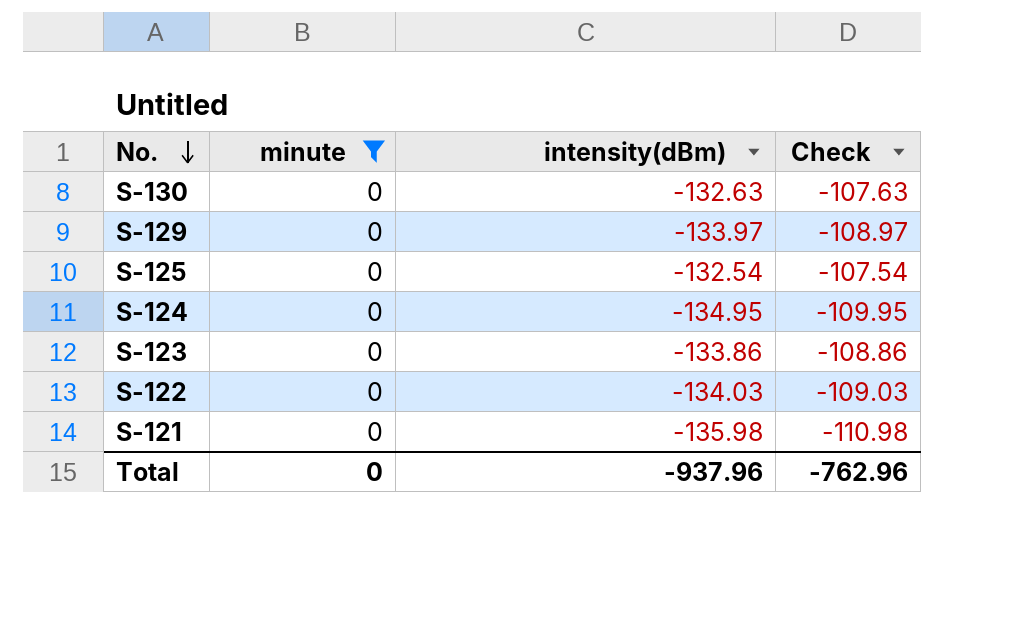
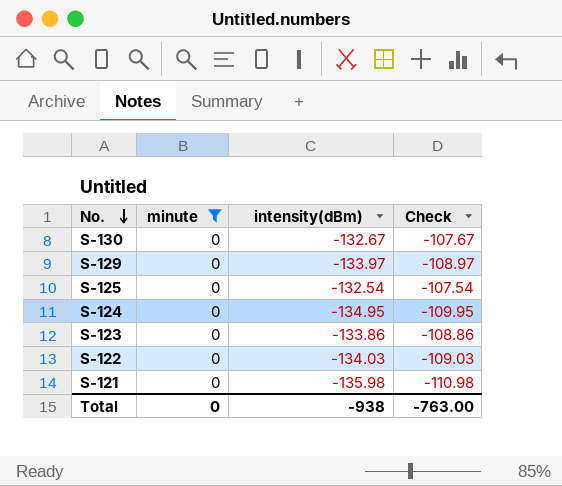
S-130 | intensity(dBm): -132.63 -> -132.67
S-130 | Check: -107.63 -> -107.67
Total | intensity(dBm): -937.96 -> -938
Total | Check: -762.96 -> -763.00

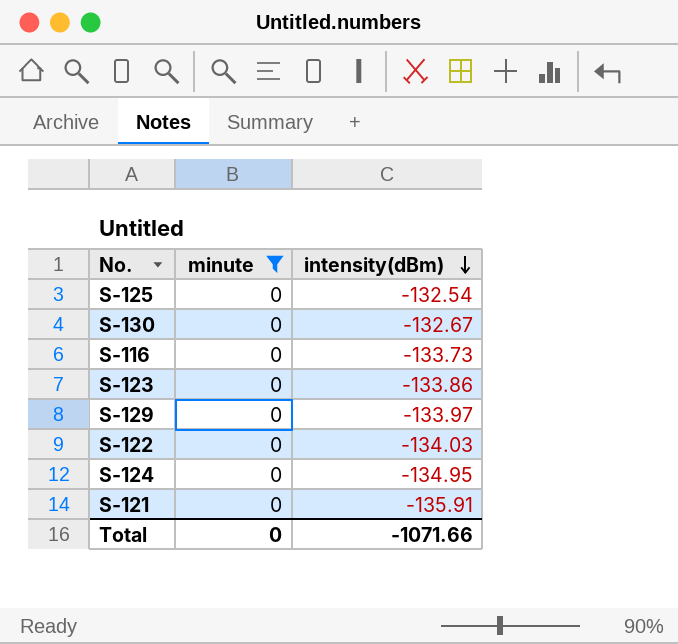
row order: No. descending -> intensity(dBm) descending
column Check | formula: [intensity(dBm)] + 25 -> none
row S-116: none -> 0 | -133.73
S-121 | intensity(dBm): -135.98 -> -135.91
Total | intensity(dBm): -938 -> -1071.66

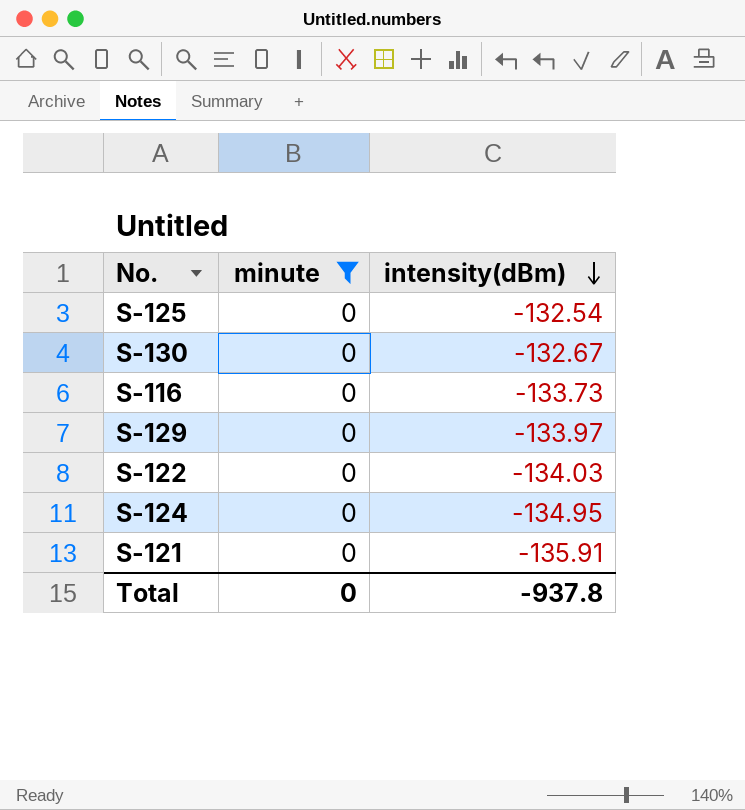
row S-123: 0 | -133.86 -> none
Total | intensity(dBm): -1071.66 -> -937.8

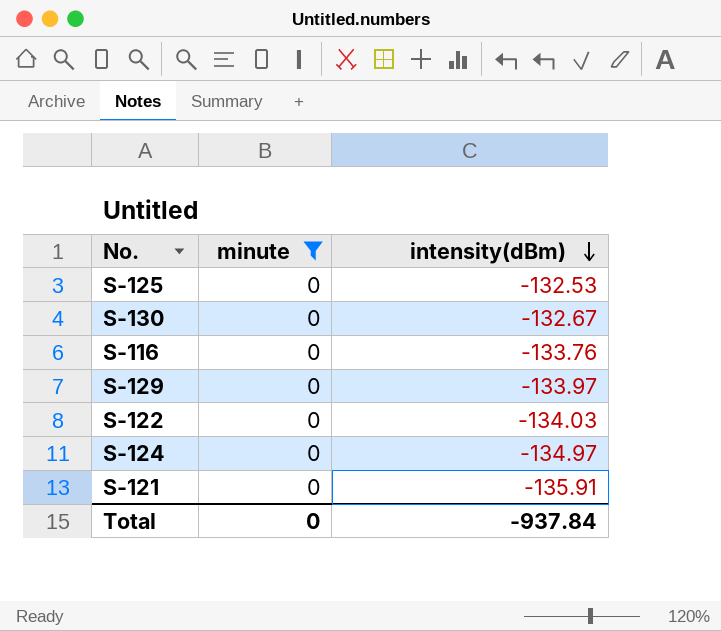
S-125 | intensity(dBm): -132.54 -> -132.53
S-116 | intensity(dBm): -133.73 -> -133.76
S-124 | intensity(dBm): -134.95 -> -134.97
Total | intensity(dBm): -937.8 -> -937.84

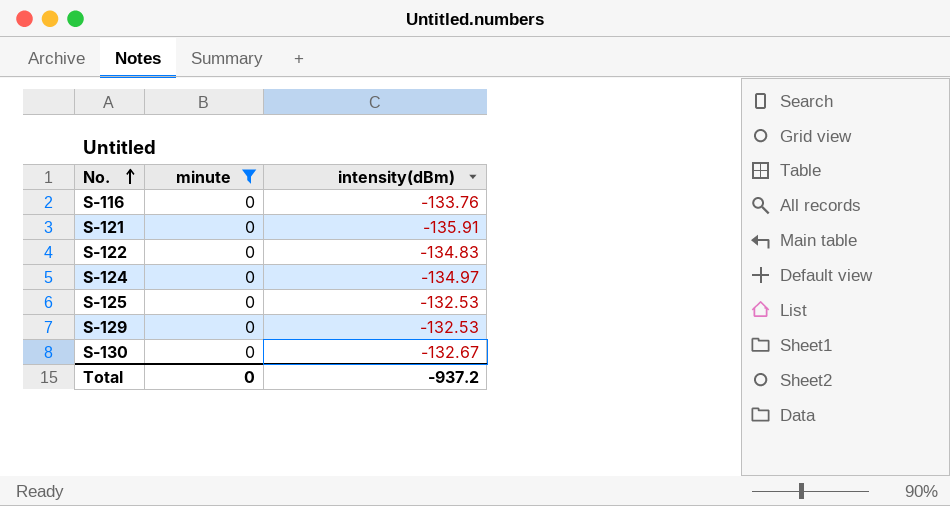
row order: intensity(dBm) descending -> No. ascending
S-122 | intensity(dBm): -134.03 -> -134.83
S-129 | intensity(dBm): -133.97 -> -132.53
Total | intensity(dBm): -937.84 -> -937.2

